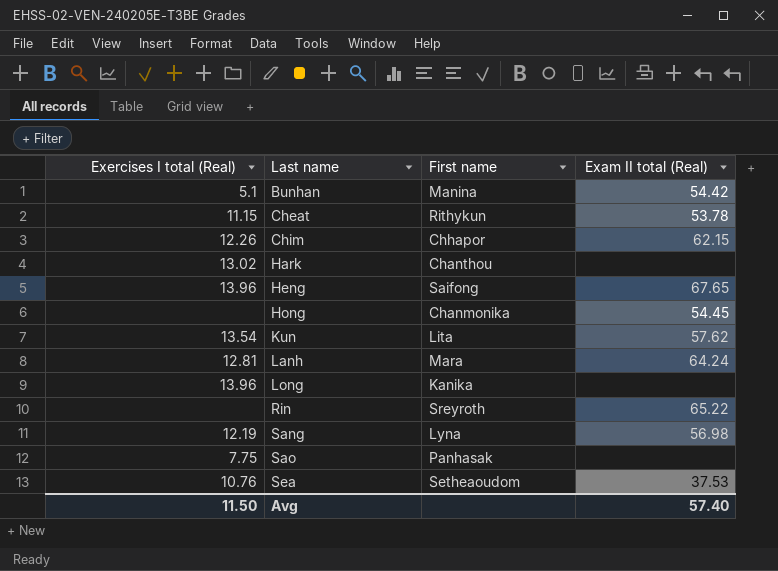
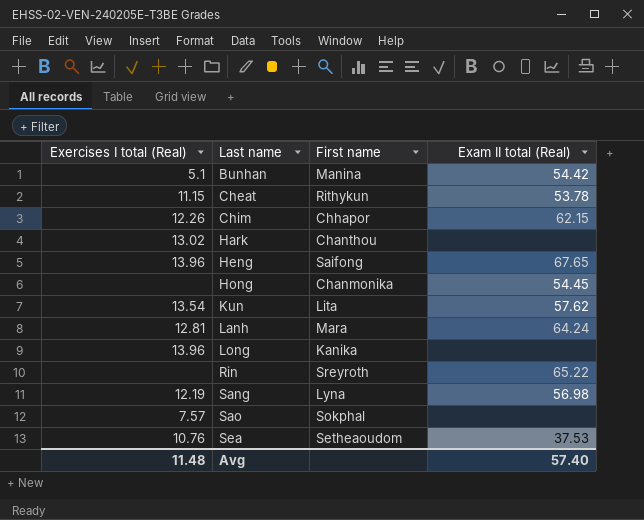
Sao | Exercises I total (Real): 7.75 -> 7.57
Sao | First name: Panhasak -> Sokphal
Avg | Exercises I total (Real): 11.50 -> 11.48

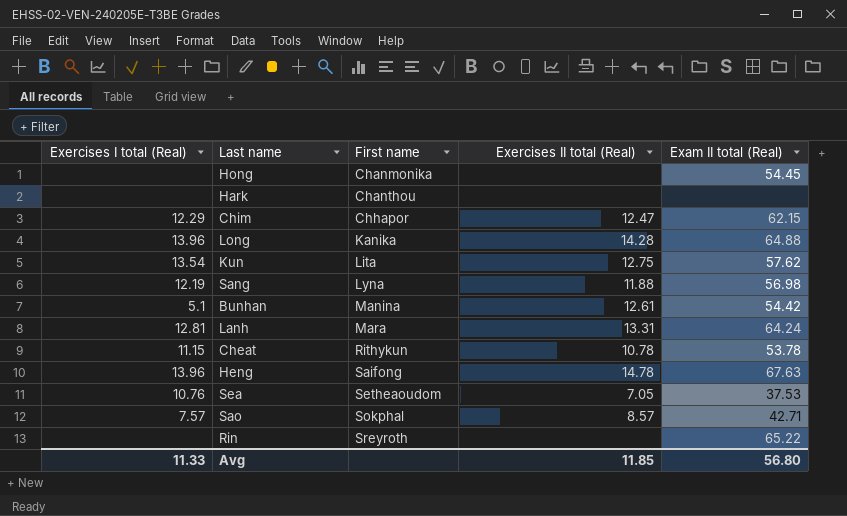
row order: Last name ascending -> First name ascending
column Exercises II total (Real) | position: none -> 4
Hark | Exercises I total (Real): 13.02 -> none
Chim | Exercises I total (Real): 12.26 -> 12.29
Long | Exam II total (Real): none -> 64.88
Heng | Exam II total (Real): 67.65 -> 67.63
Sao | Exam II total (Real): none -> 42.71
Avg | Exercises I total (Real): 11.48 -> 11.33
Avg | Exam II total (Real): 57.40 -> 56.80

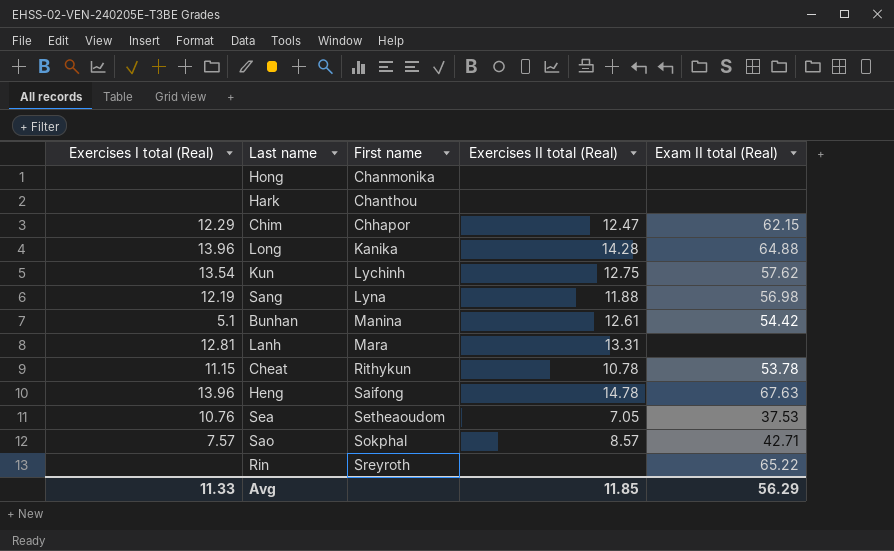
Hong | Exam II total (Real): 54.45 -> none
Kun | First name: Lita -> Lychinh
Lanh | Exam II total (Real): 64.24 -> none
Avg | Exam II total (Real): 56.80 -> 56.29

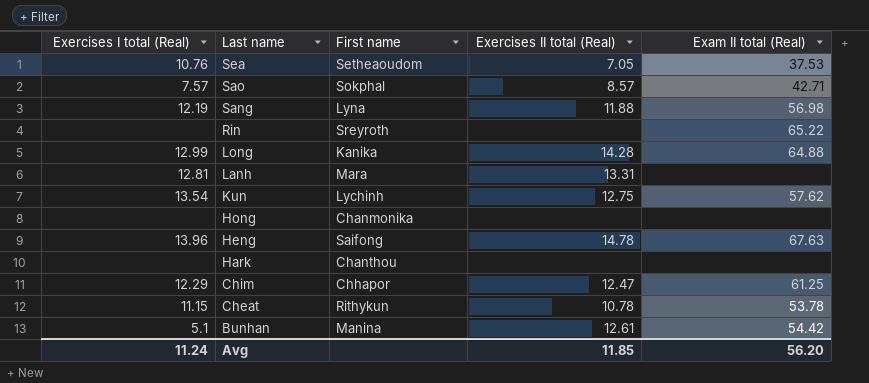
row order: First name ascending -> Last name descending
Long | Exercises I total (Real): 13.96 -> 12.99
Chim | Exam II total (Real): 62.15 -> 61.25
Avg | Exercises I total (Real): 11.33 -> 11.24
Avg | Exam II total (Real): 56.29 -> 56.20

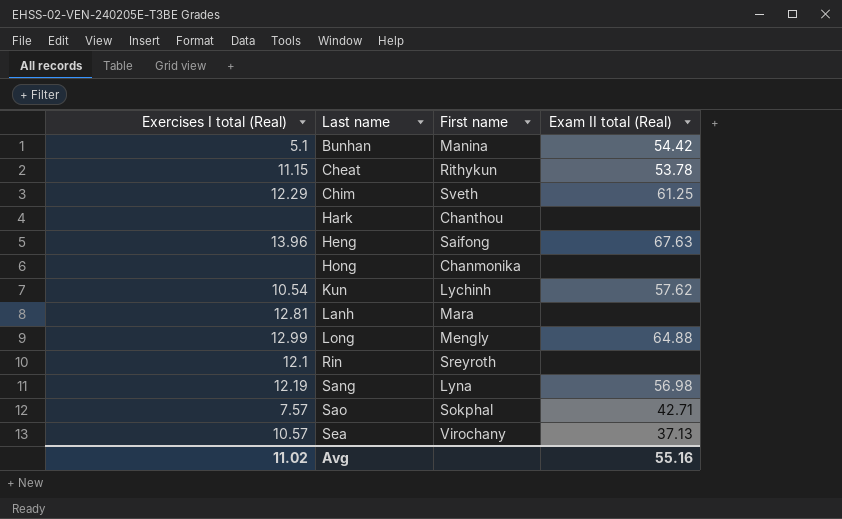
row order: Last name descending -> Last name ascending
column Exercises II total (Real) | position: 4 -> none
Chim | First name: Chhapor -> Sveth
Kun | Exercises I total (Real): 13.54 -> 10.54
Long | First name: Kanika -> Mengly
Rin | Exercises I total (Real): none -> 12.1
Rin | Exam II total (Real): 65.22 -> none
Sea | Exercises I total (Real): 10.76 -> 10.57
Sea | First name: Setheaoudom -> Virochany
Sea | Exam II total (Real): 37.53 -> 37.13
Avg | Exercises I total (Real): 11.24 -> 11.02
Avg | Exam II total (Real): 56.20 -> 55.16

